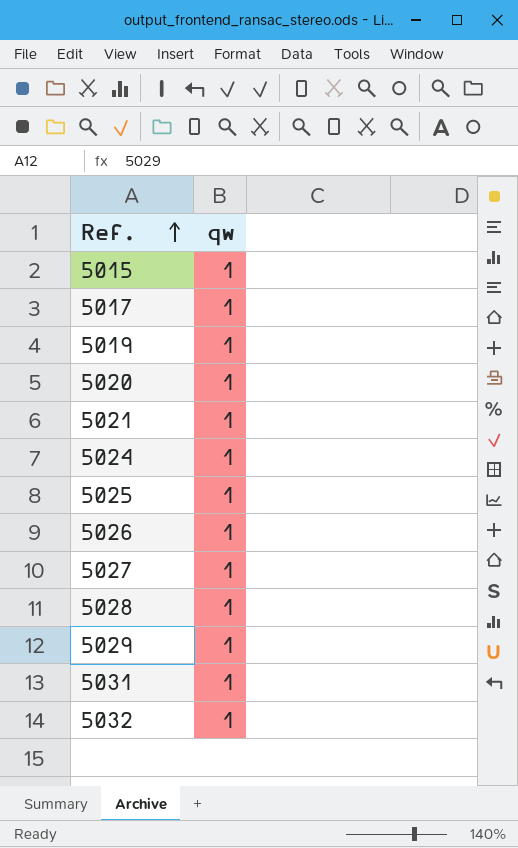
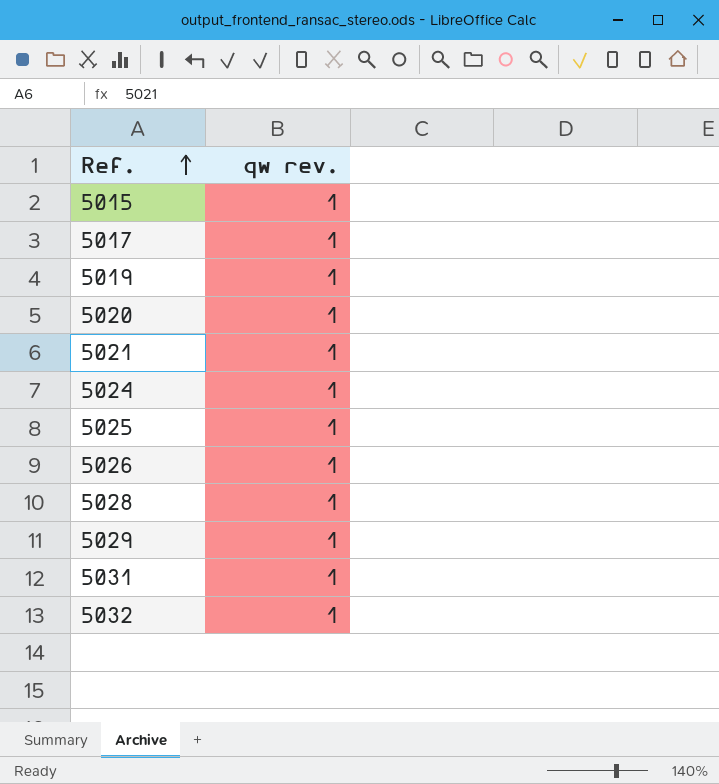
column name: qw -> qw rev.
row 5027: 1 -> none

